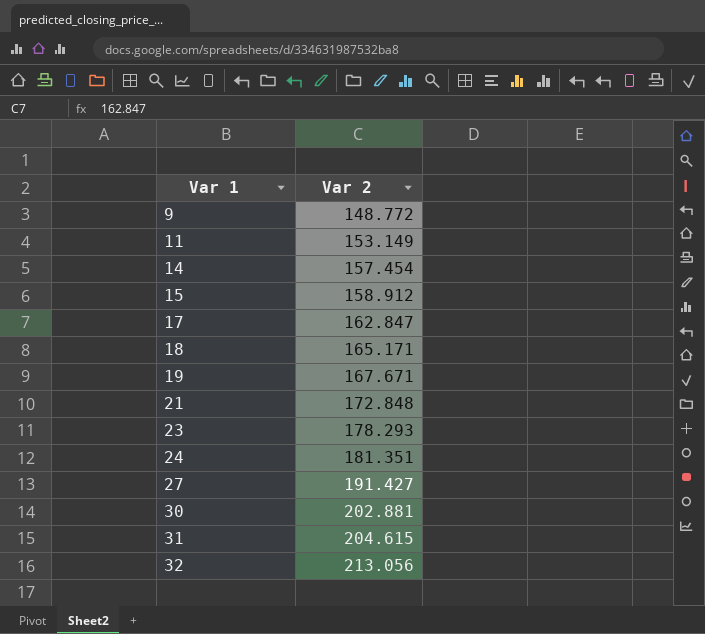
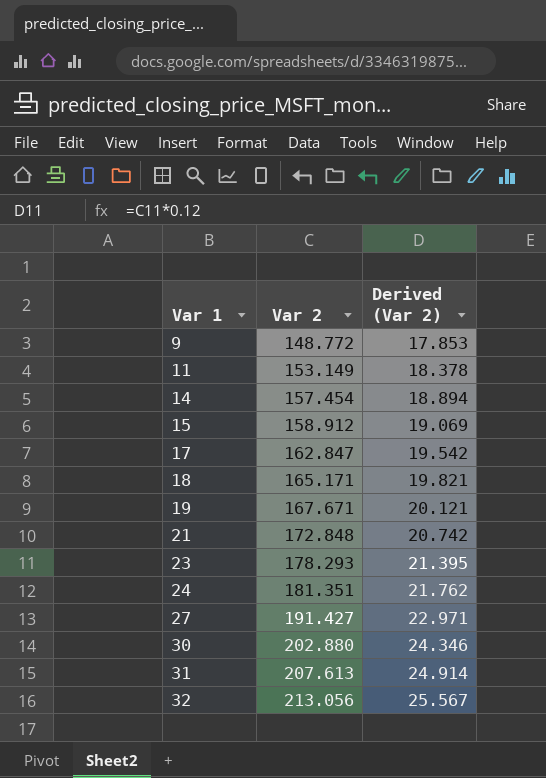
column Derived (Var 2) | formula: none -> [Var 2] * 0.12
30 | Var 2: 202.881 -> 202.880
31 | Var 2: 204.615 -> 207.613

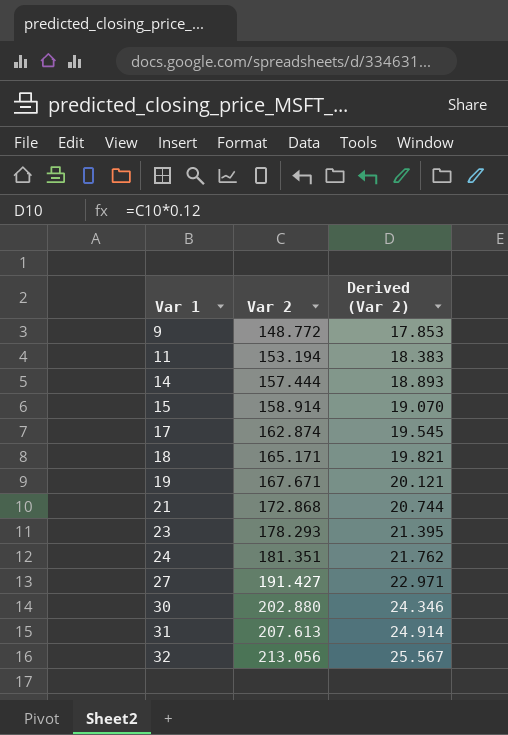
11 | Var 2: 153.149 -> 153.194
11 | Derived (Var 2): 18.378 -> 18.383
14 | Var 2: 157.454 -> 157.444
14 | Derived (Var 2): 18.894 -> 18.893
15 | Var 2: 158.912 -> 158.914
15 | Derived (Var 2): 19.069 -> 19.070
17 | Var 2: 162.847 -> 162.874
17 | Derived (Var 2): 19.542 -> 19.545
21 | Var 2: 172.848 -> 172.868
21 | Derived (Var 2): 20.742 -> 20.744

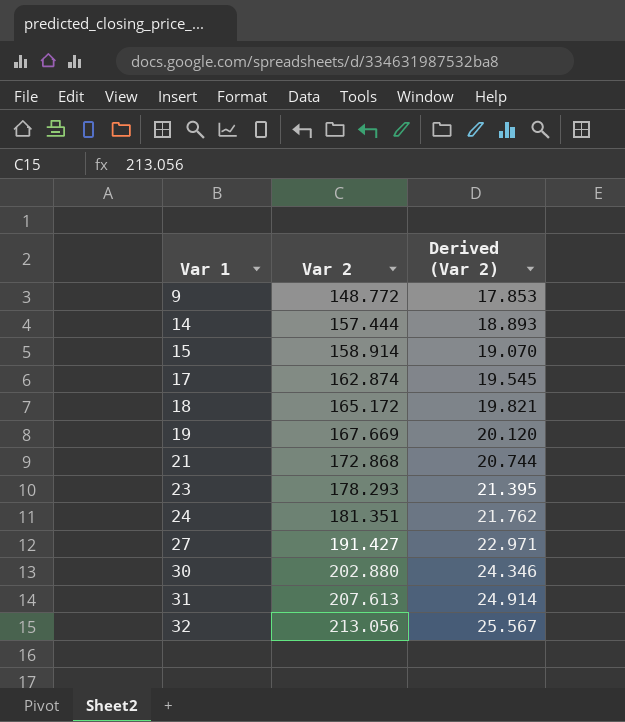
row 11: 153.194 | 18.383 -> none
18 | Var 2: 165.171 -> 165.172
19 | Var 2: 167.671 -> 167.669
19 | Derived (Var 2): 20.121 -> 20.120

